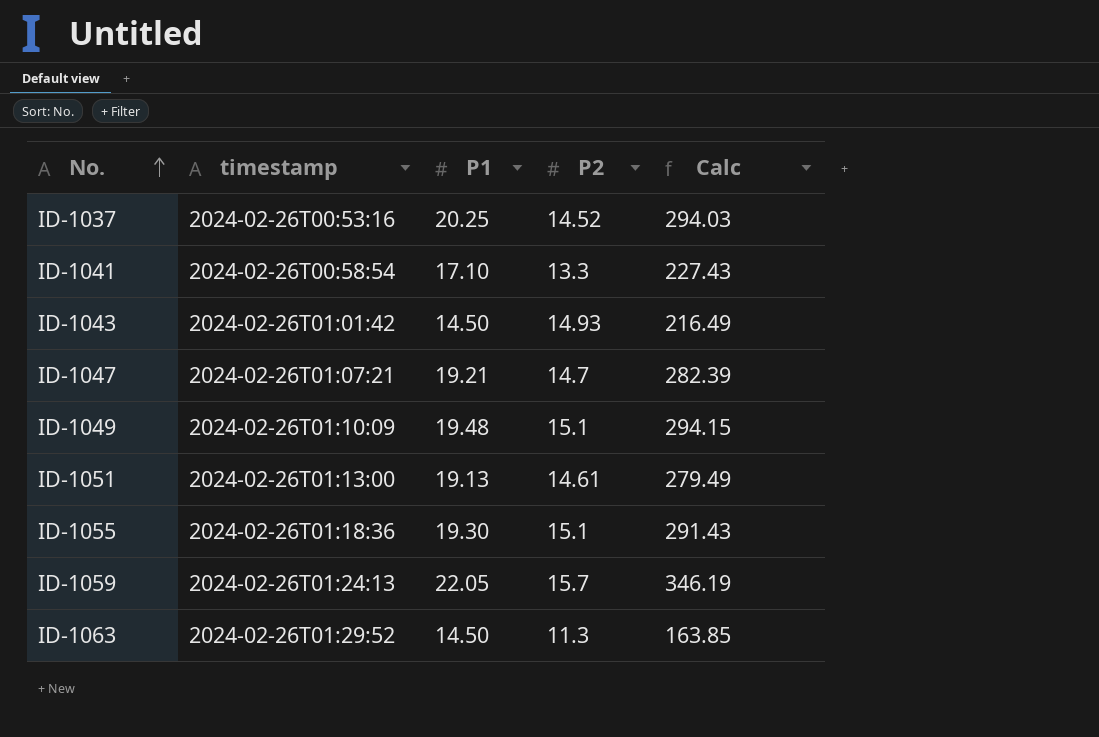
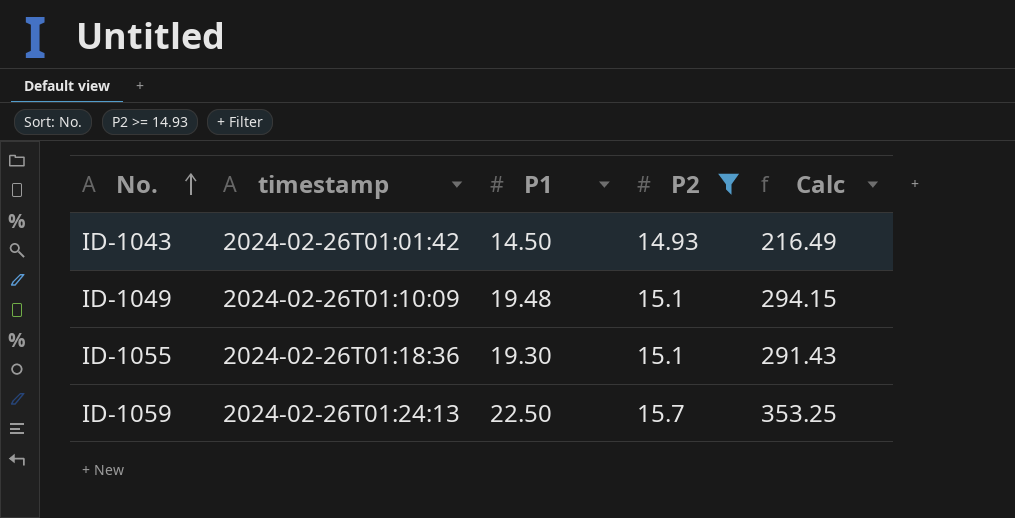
filter: none -> P2 >= 14.93
ID-1059 | P1: 22.05 -> 22.50
ID-1059 | Calc: 346.19 -> 353.25

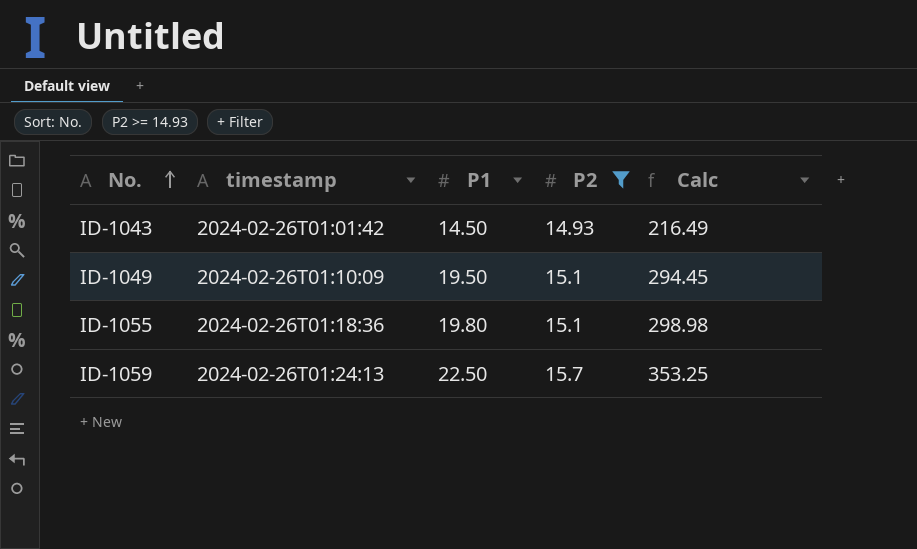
ID-1049 | P1: 19.48 -> 19.50
ID-1049 | Calc: 294.15 -> 294.45
ID-1055 | P1: 19.30 -> 19.80
ID-1055 | Calc: 291.43 -> 298.98

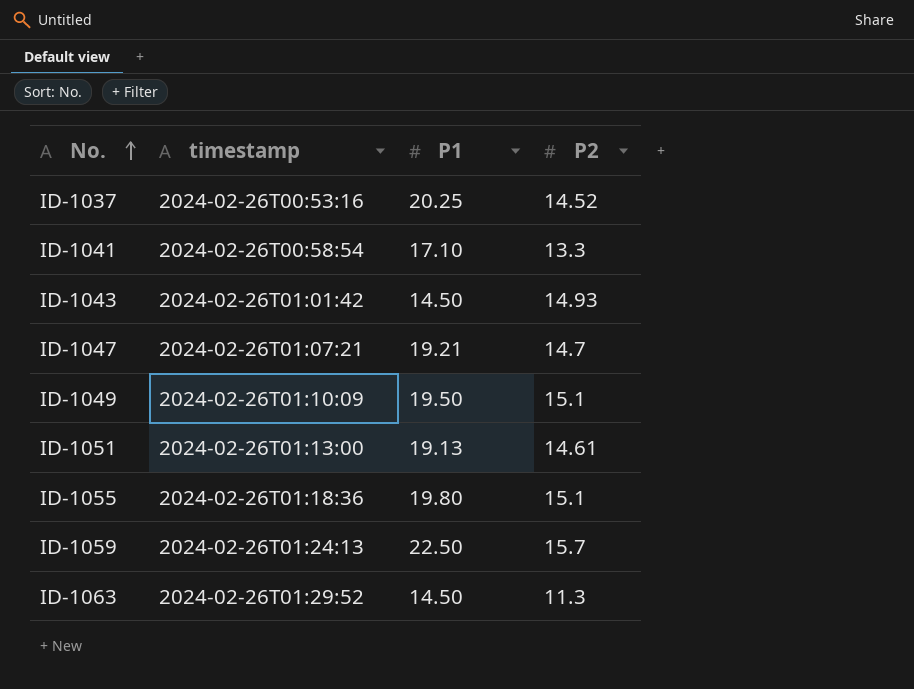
filter: P2 >= 14.93 -> none
column Calc | formula: [P1] * [P2] -> none

